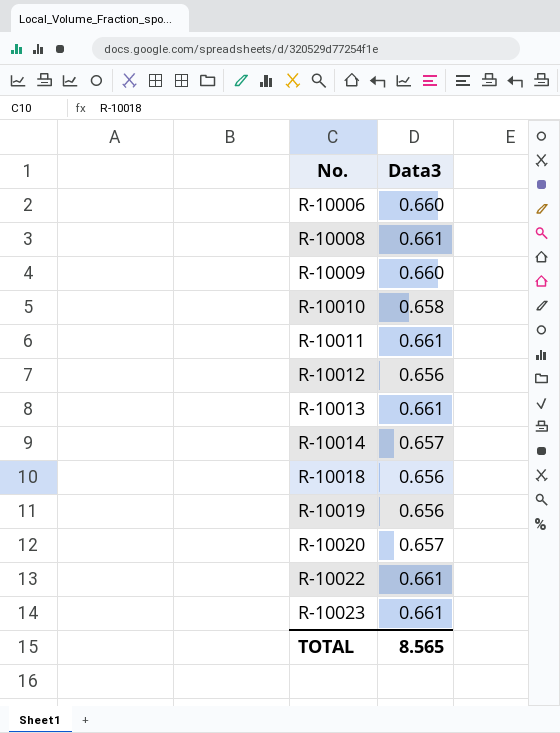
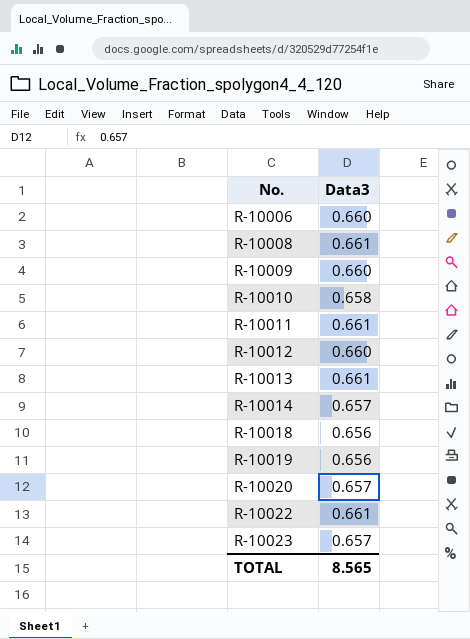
R-10012 | Data3: 0.656 -> 0.660
R-10023 | Data3: 0.661 -> 0.657

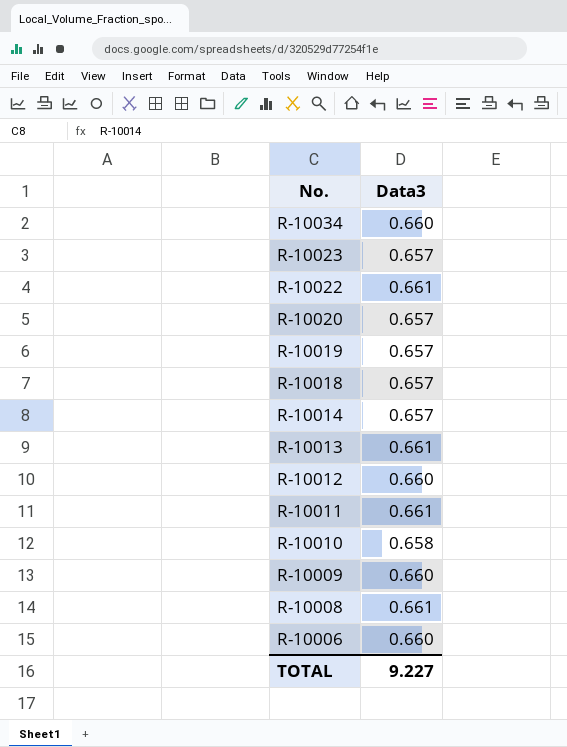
row order: No. ascending -> No. descending
row R-10034: none -> 0.660
R-10019 | Data3: 0.656 -> 0.657
R-10018 | Data3: 0.656 -> 0.657
TOTAL | Data3: 8.565 -> 9.227

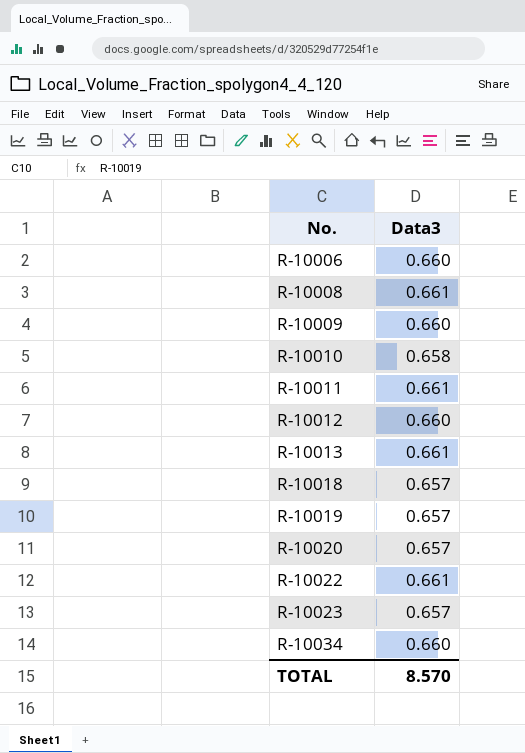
row order: No. descending -> No. ascending
row R-10014: 0.657 -> none
TOTAL | Data3: 9.227 -> 8.570

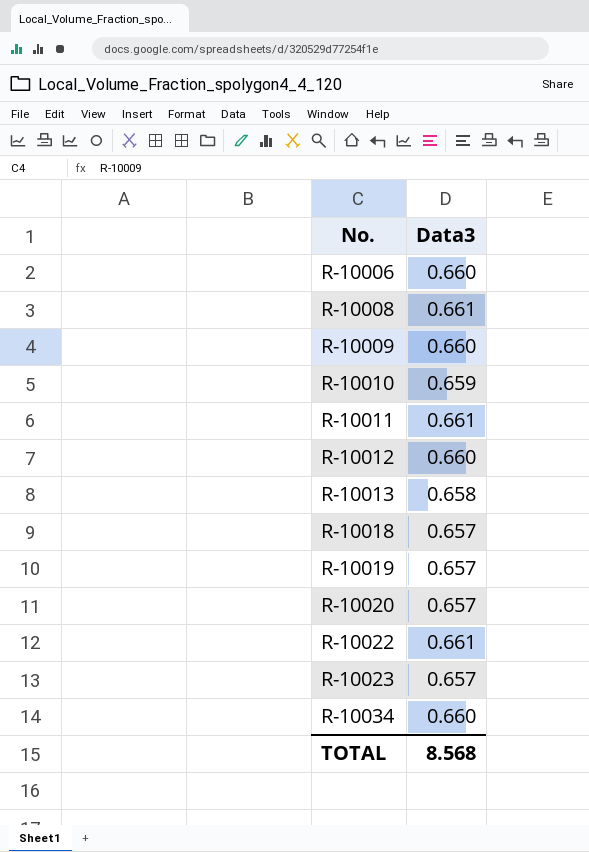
R-10010 | Data3: 0.658 -> 0.659
R-10013 | Data3: 0.661 -> 0.658
TOTAL | Data3: 8.570 -> 8.568

